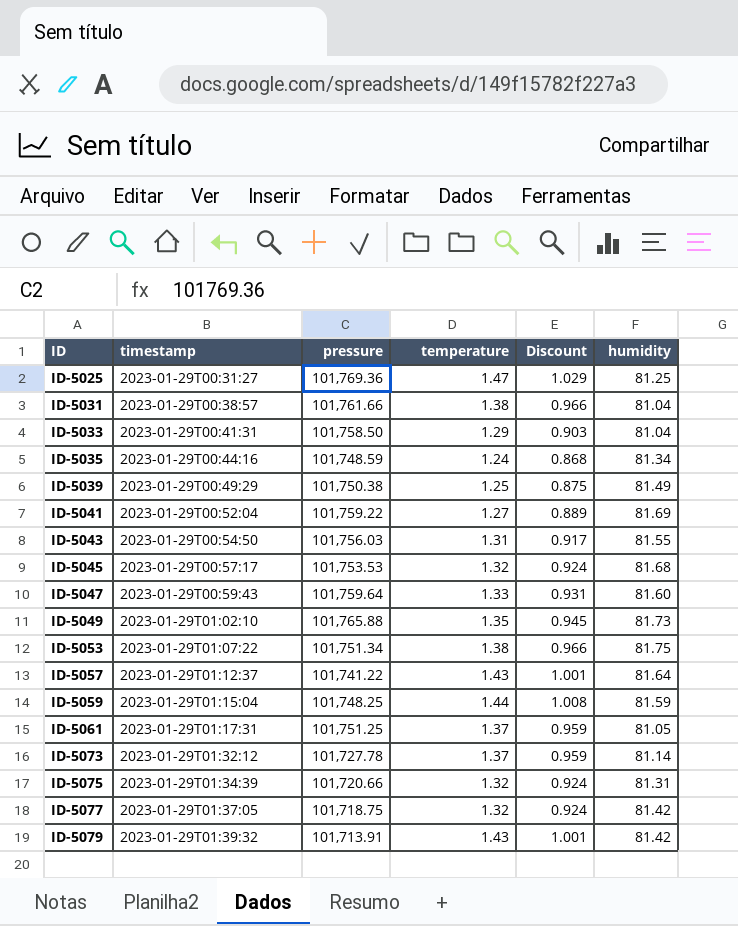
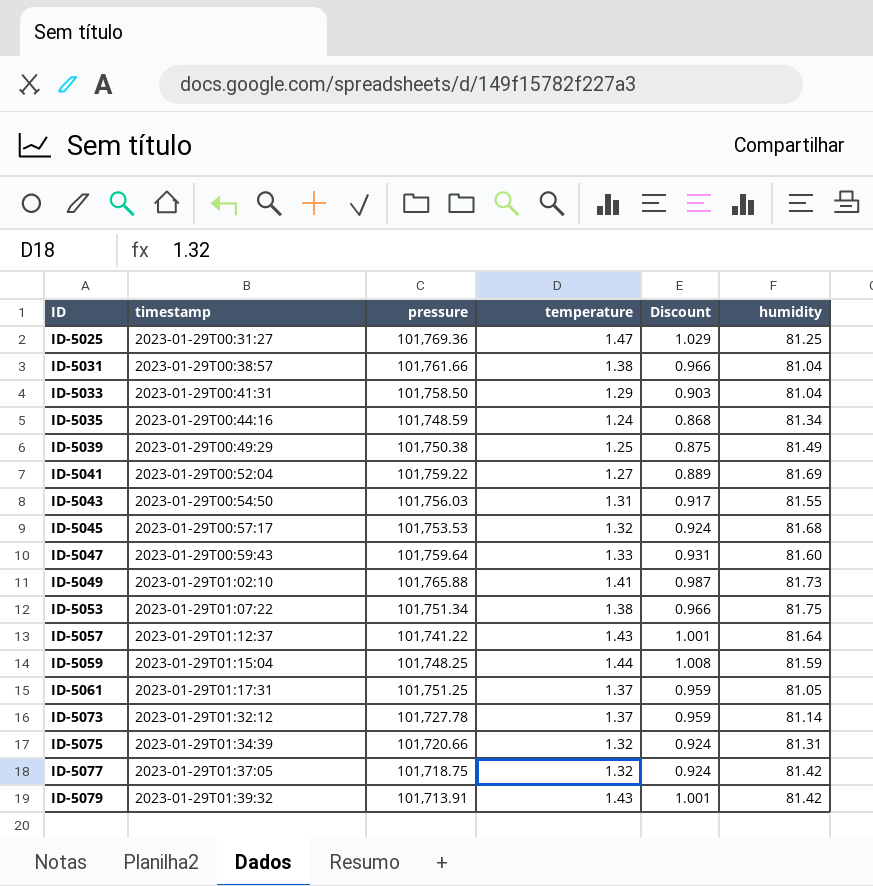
ID-5049 | temperature: 1.35 -> 1.41
ID-5049 | Discount: 0.945 -> 0.987

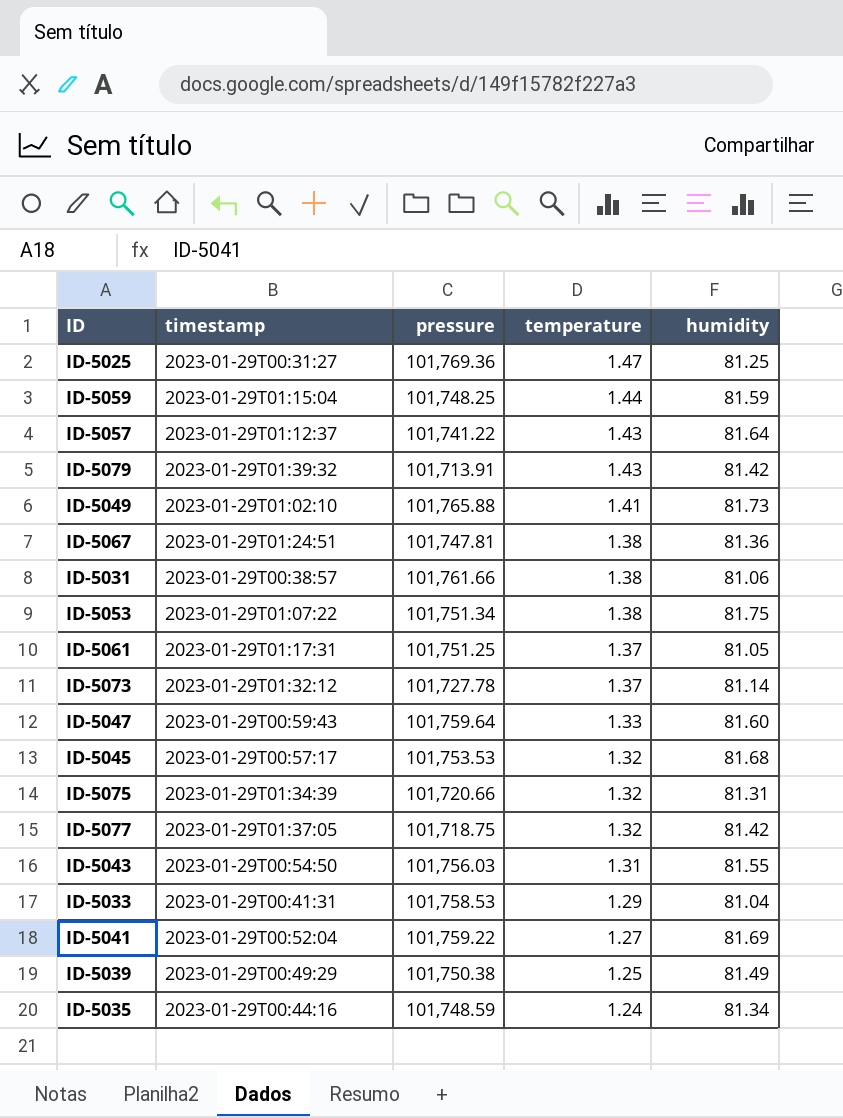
row order: ID ascending -> temperature descending
column Discount | formula: [temperature] * 0.7 -> none
row ID-5067: none -> 2023-01-29T01:24:51 | 101,747.81 | 1.38 | 81.36
ID-5031 | humidity: 81.04 -> 81.06
ID-5033 | pressure: 101,758.50 -> 101,758.53

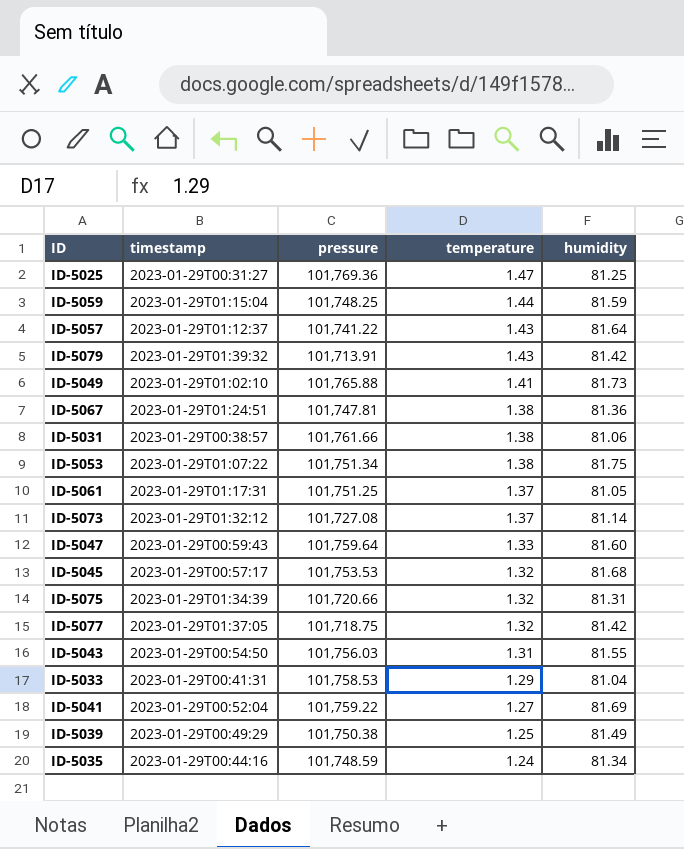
ID-5073 | pressure: 101,727.78 -> 101,727.08

